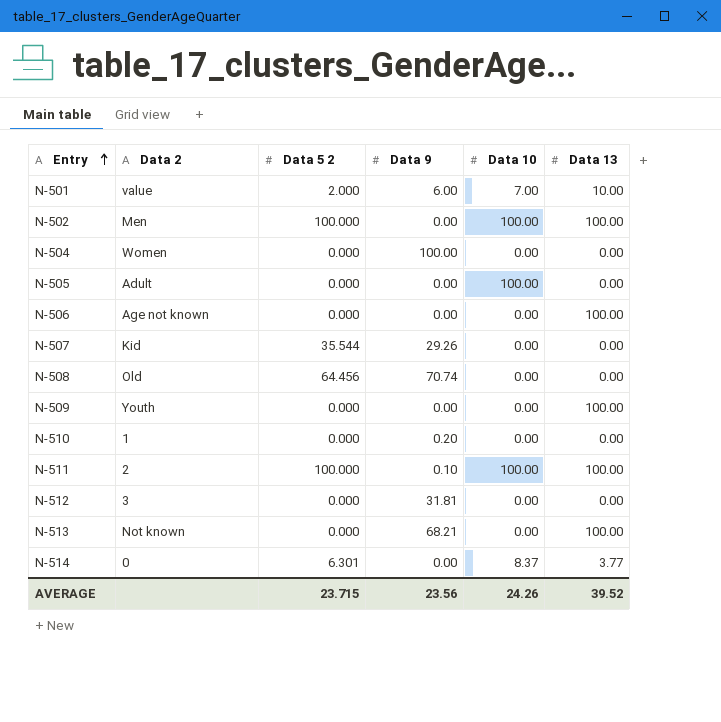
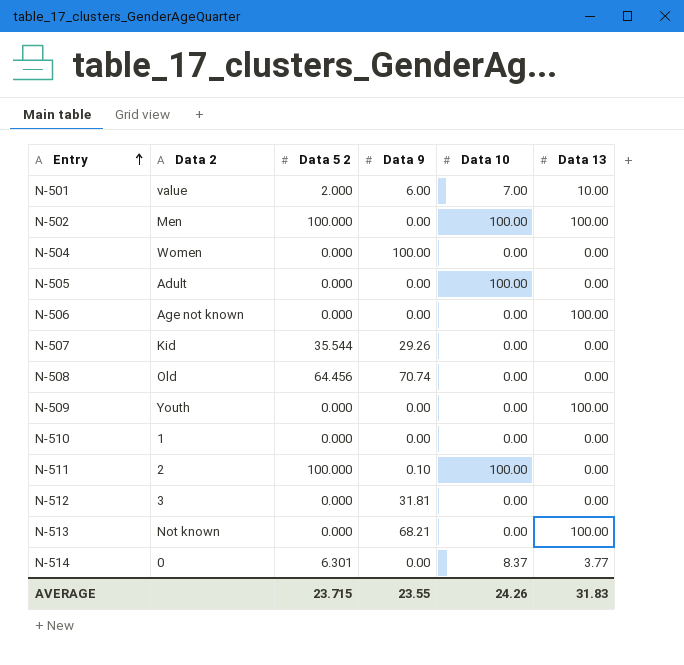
N-510 | Data 9: 0.20 -> 0.00
N-511 | Data 13: 100.00 -> 0.00
AVERAGE | Data 9: 23.56 -> 23.55
AVERAGE | Data 13: 39.52 -> 31.83

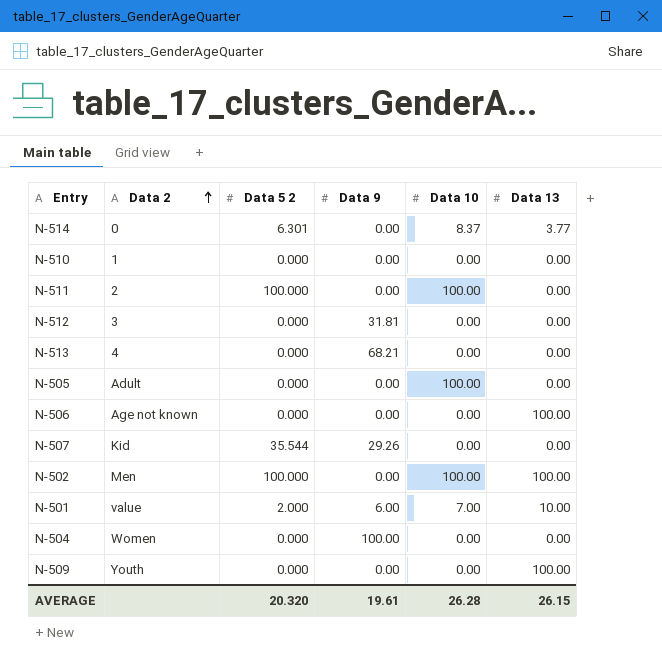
row order: Entry ascending -> Data 2 ascending
row N-508: Old | 64.456 | 70.74 | 0.00 | 0.00 -> none
N-511 | Data 9: 0.10 -> 0.00
N-513 | Data 2: Not known -> 4
N-513 | Data 13: 100.00 -> 0.00
AVERAGE | Data 5 2: 23.715 -> 20.320
AVERAGE | Data 9: 23.55 -> 19.61
AVERAGE | Data 10: 24.26 -> 26.28
AVERAGE | Data 13: 31.83 -> 26.15

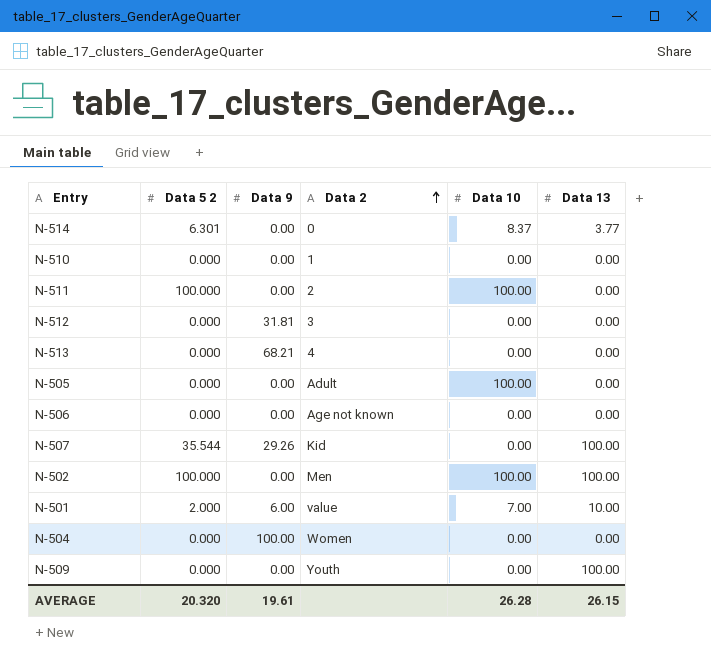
column Data 2 | position: 2 -> 4
N-506 | Data 13: 100.00 -> 0.00
N-507 | Data 13: 0.00 -> 100.00

